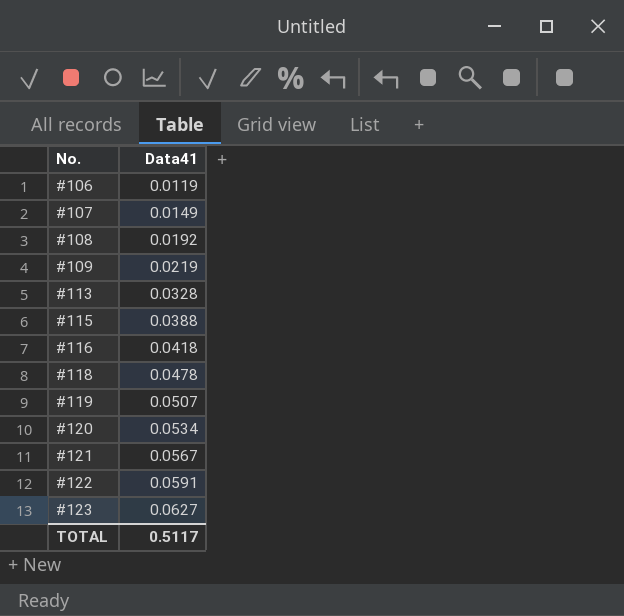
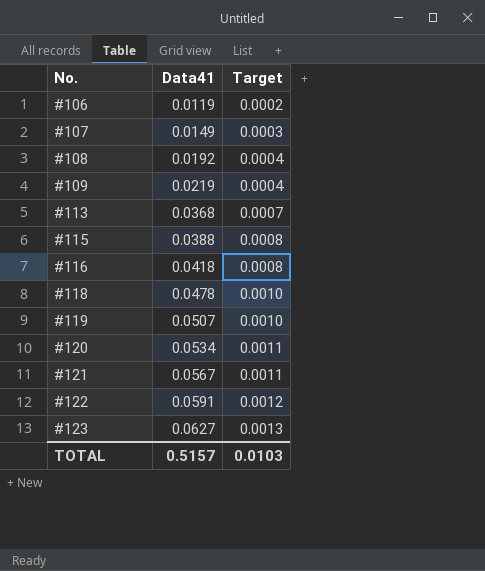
column Target | formula: none -> [Data41] * 0.02
#113 | Data41: 0.0328 -> 0.0368
TOTAL | Data41: 0.5117 -> 0.5157

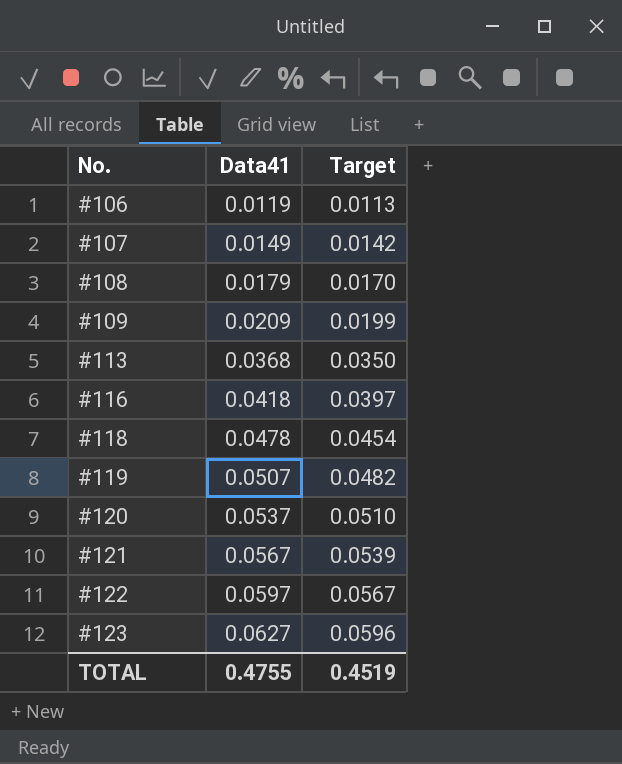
column Target | formula: [Data41] * 0.02 -> [Data41] * 0.95
row #115: 0.0388 | 0.0008 -> none
#108 | Data41: 0.0192 -> 0.0179
#109 | Data41: 0.0219 -> 0.0209
#120 | Data41: 0.0534 -> 0.0537
#122 | Data41: 0.0591 -> 0.0597
TOTAL | Data41: 0.5157 -> 0.4755
TOTAL | Target: 0.0103 -> 0.4519

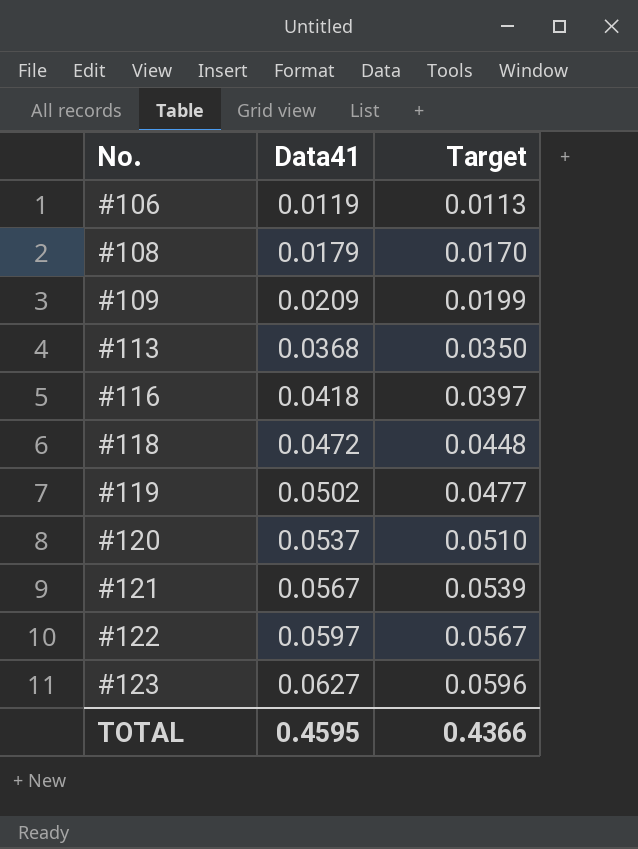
row #107: 0.0149 | 0.0142 -> none
#118 | Data41: 0.0478 -> 0.0472
#118 | Target: 0.0454 -> 0.0448
#119 | Data41: 0.0507 -> 0.0502
#119 | Target: 0.0482 -> 0.0477
TOTAL | Data41: 0.4755 -> 0.4595
TOTAL | Target: 0.4519 -> 0.4366

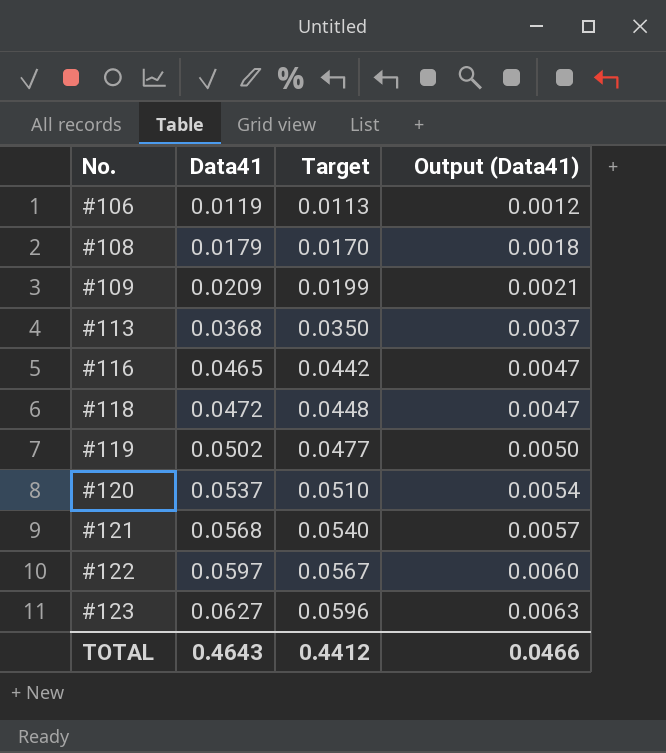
column Output (Data41) | formula: none -> [Data41] * 0.1
#116 | Data41: 0.0418 -> 0.0465
#116 | Target: 0.0397 -> 0.0442
#121 | Data41: 0.0567 -> 0.0568
#121 | Target: 0.0539 -> 0.0540
TOTAL | Data41: 0.4595 -> 0.4643
TOTAL | Target: 0.4366 -> 0.4412

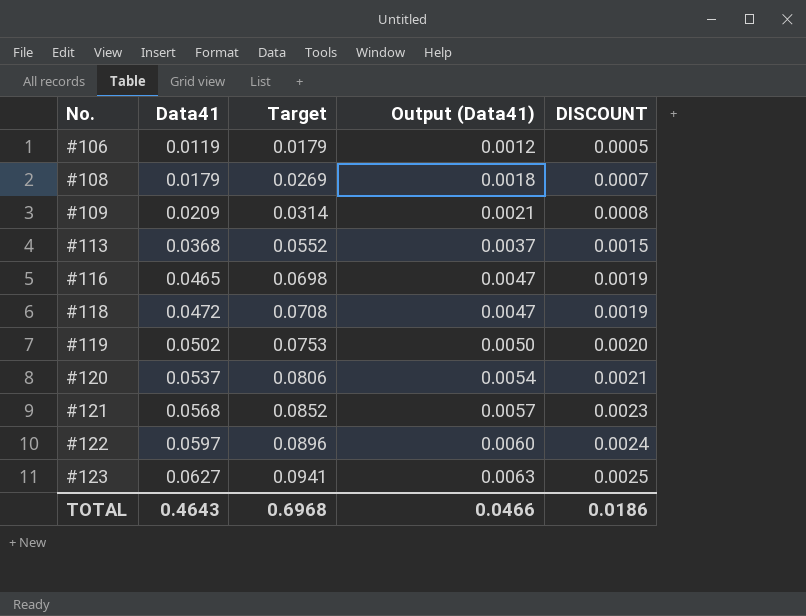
column Target | formula: [Data41] * 0.95 -> [Data41] * 1.5
column DISCOUNT | formula: none -> [Data41] * 0.04
TOTAL | Target: 0.4412 -> 0.6968

